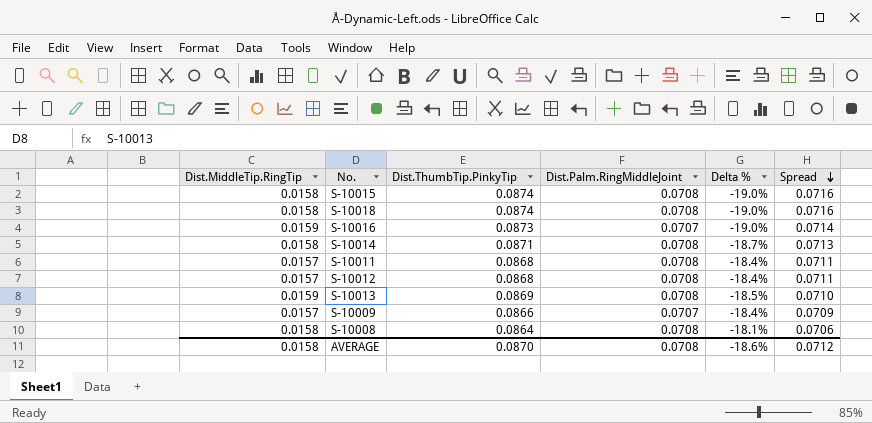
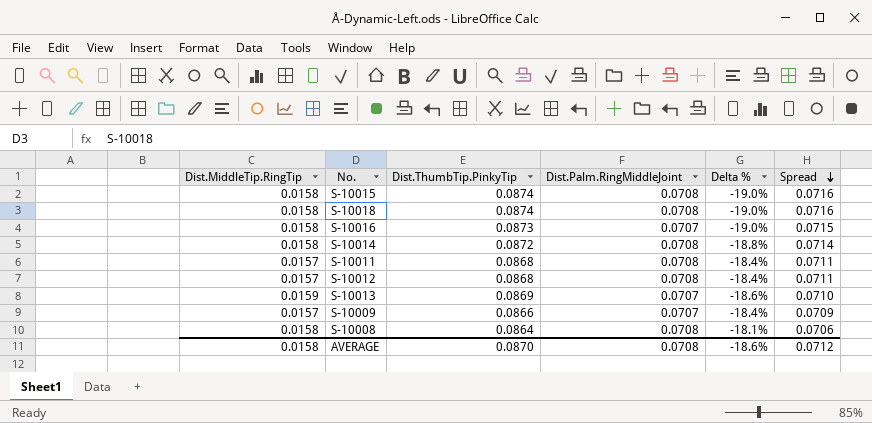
S-10016 | Dist.MiddleTip.RingTip: 0.0159 -> 0.0158
S-10016 | Spread: 0.0714 -> 0.0715
S-10014 | Dist.ThumbTip.PinkyTip: 0.0871 -> 0.0872
S-10014 | Delta %: -18.7% -> -18.8%
S-10014 | Spread: 0.0713 -> 0.0714
S-10013 | Dist.Palm.RingMiddleJoint: 0.0708 -> 0.0707
S-10013 | Delta %: -18.5% -> -18.6%

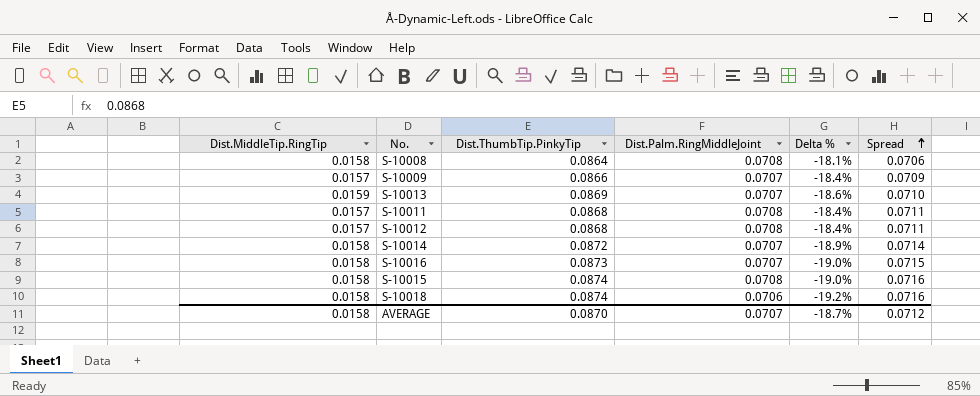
row order: Spread descending -> Spread ascending
S-10014 | Dist.Palm.RingMiddleJoint: 0.0708 -> 0.0707
S-10014 | Delta %: -18.8% -> -18.9%
S-10018 | Dist.Palm.RingMiddleJoint: 0.0708 -> 0.0706
S-10018 | Delta %: -19.0% -> -19.2%
AVERAGE | Dist.Palm.RingMiddleJoint: 0.0708 -> 0.0707
AVERAGE | Delta %: -18.6% -> -18.7%

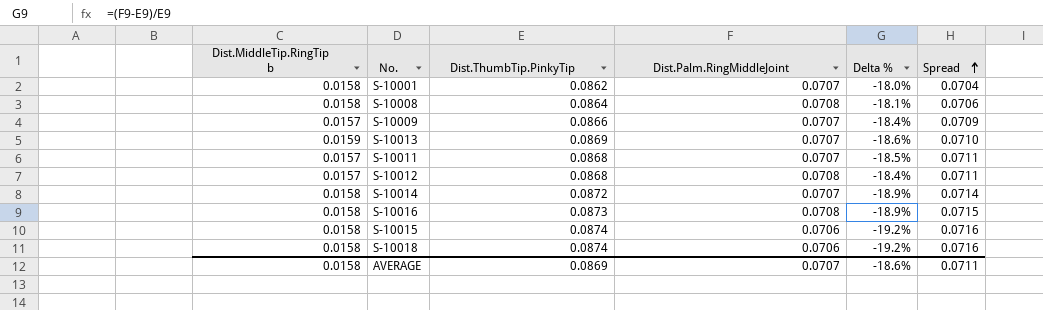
column name: Dist.MiddleTip.RingTip -> Dist.MiddleTip.RingTip b
row S-10001: none -> 0.0158 | 0.0862 | 0.0707 | -18.0% | 0.0704
S-10011 | Dist.Palm.RingMiddleJoint: 0.0708 -> 0.0707
S-10011 | Delta %: -18.4% -> -18.5%
S-10016 | Dist.Palm.RingMiddleJoint: 0.0707 -> 0.0708
S-10016 | Delta %: -19.0% -> -18.9%
S-10015 | Dist.Palm.RingMiddleJoint: 0.0708 -> 0.0706
S-10015 | Delta %: -19.0% -> -19.2%
AVERAGE | Dist.ThumbTip.PinkyTip: 0.0870 -> 0.0869
AVERAGE | Delta %: -18.7% -> -18.6%
AVERAGE | Spread: 0.0712 -> 0.0711

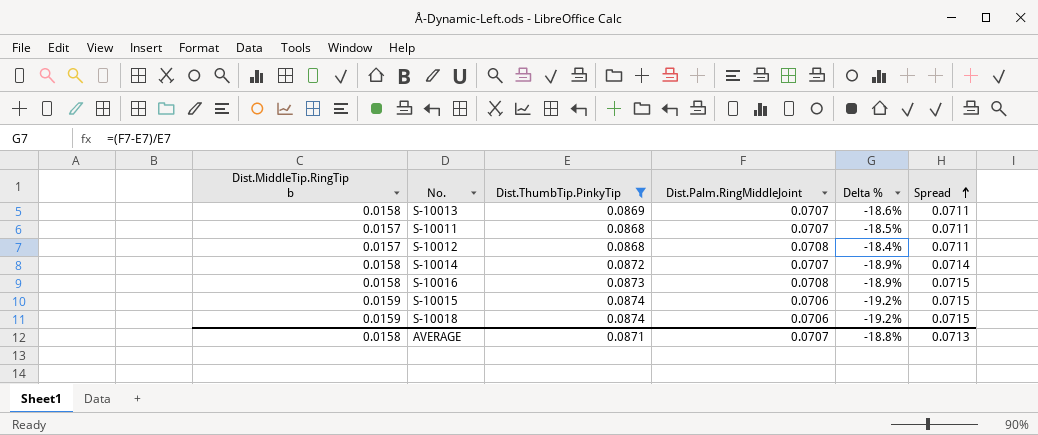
filter: none -> Dist.ThumbTip.PinkyTip >= 0.0868
S-10013 | Dist.MiddleTip.RingTip b: 0.0159 -> 0.0158
S-10013 | Spread: 0.0710 -> 0.0711
S-10015 | Dist.MiddleTip.RingTip b: 0.0158 -> 0.0159
S-10015 | Spread: 0.0716 -> 0.0715
S-10018 | Dist.MiddleTip.RingTip b: 0.0158 -> 0.0159
S-10018 | Spread: 0.0716 -> 0.0715
AVERAGE | Dist.ThumbTip.PinkyTip: 0.0869 -> 0.0871
AVERAGE | Delta %: -18.6% -> -18.8%
AVERAGE | Spread: 0.0711 -> 0.0713

